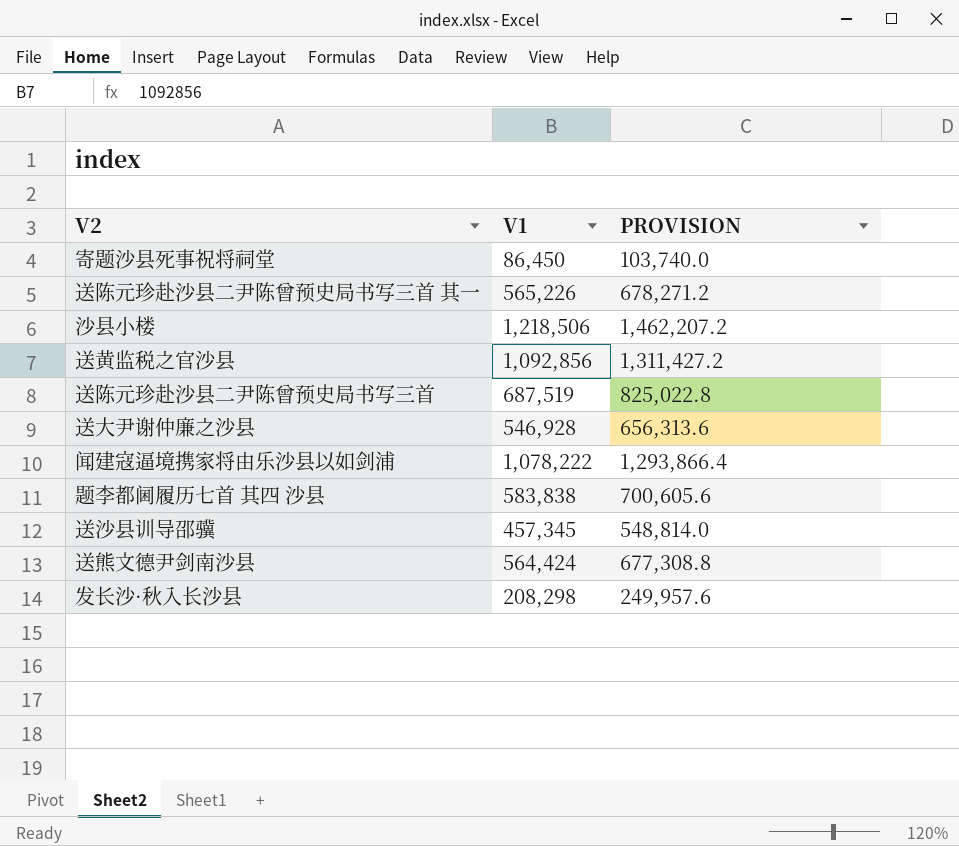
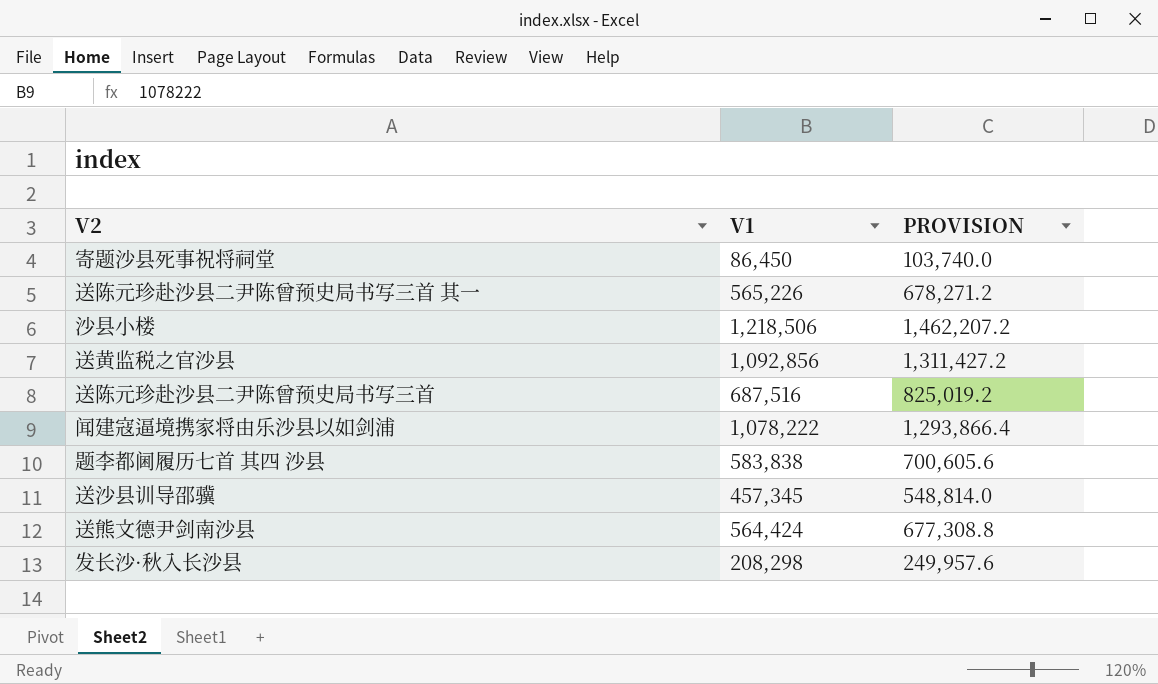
row 送大尹谢仲廉之沙县: 546,928 | 656,313.6 -> none
送陈元珍赴沙县二尹陈曾预史局书写三首 | V1: 687,519 -> 687,516
送陈元珍赴沙县二尹陈曾预史局书写三首 | PROVISION: 825,022.8 -> 825,019.2

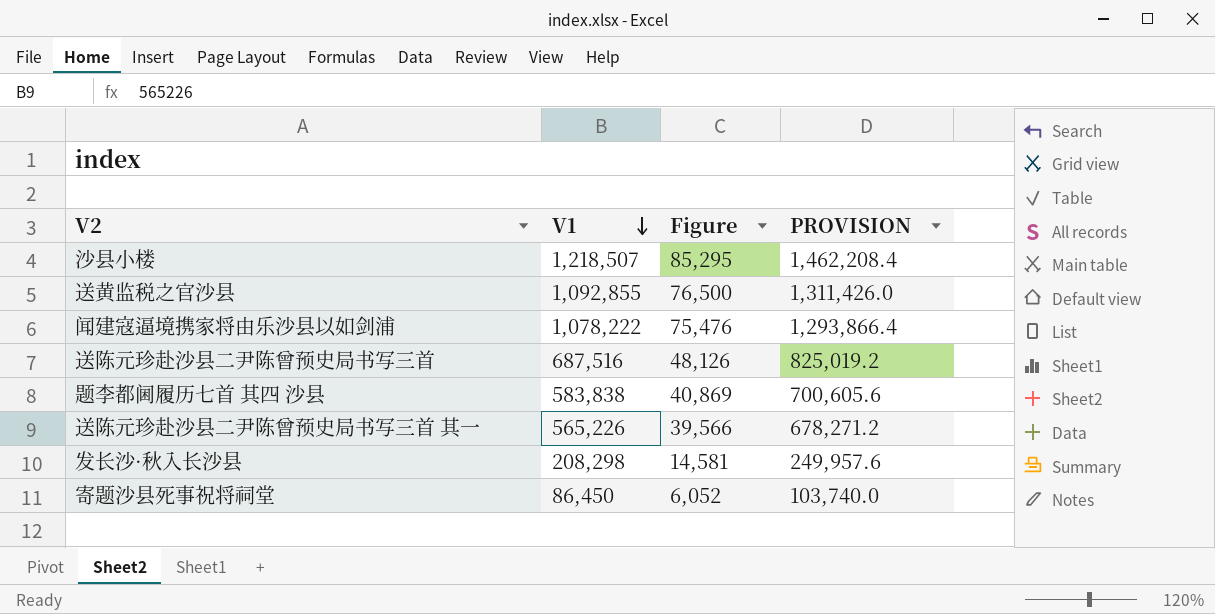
row order: none -> V1 descending
column Figure | formula: none -> [V1] * 0.07
row 送沙县训导邵骥: 457,345 | 548,814.0 -> none
row 送熊文德尹剑南沙县: 564,424 | 677,308.8 -> none
沙县小楼 | V1: 1,218,506 -> 1,218,507
沙县小楼 | PROVISION: 1,462,207.2 -> 1,462,208.4
送黄监税之官沙县 | V1: 1,092,856 -> 1,092,855
送黄监税之官沙县 | PROVISION: 1,311,427.2 -> 1,311,426.0

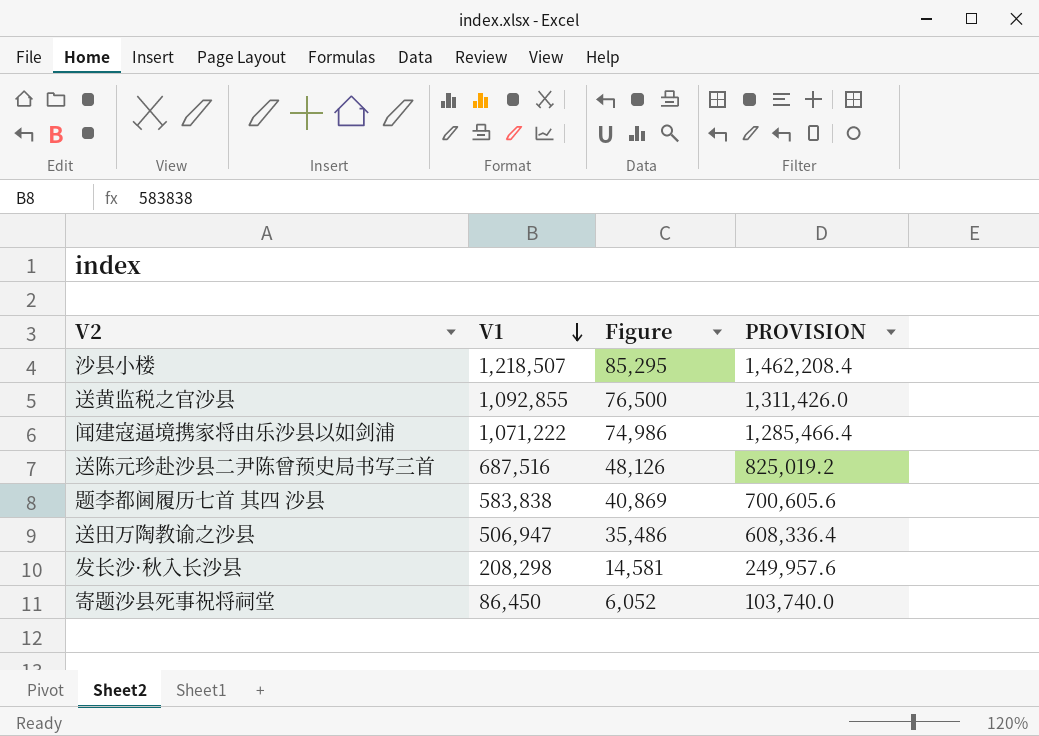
row 送陈元珍赴沙县二尹陈曾预史局书写三首 其一: 565,226 | 39,566 | 678,271.2 -> none
闻建寇逼境携家将由乐沙县以如剑浦 | V1: 1,078,222 -> 1,071,222
闻建寇逼境携家将由乐沙县以如剑浦 | Figure: 75,476 -> 74,986
闻建寇逼境携家将由乐沙县以如剑浦 | PROVISION: 1,293,866.4 -> 1,285,466.4
row 送田万陶教谕之沙县: none -> 506,947 | 35,486 | 608,336.4

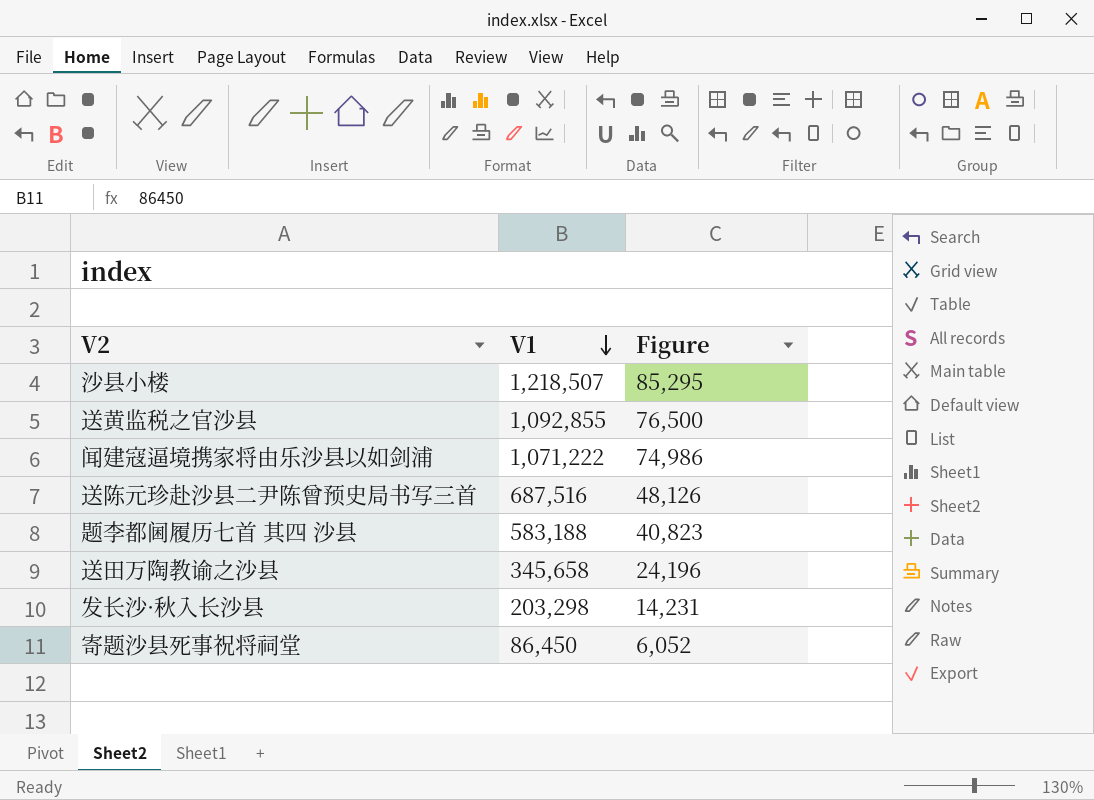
column PROVISION | formula: [V1] * 1.2 -> none
题李都阃履历七首 其四 沙县 | V1: 583,838 -> 583,188
题李都阃履历七首 其四 沙县 | Figure: 40,869 -> 40,823
送田万陶教谕之沙县 | V1: 506,947 -> 345,658
送田万陶教谕之沙县 | Figure: 35,486 -> 24,196
发长沙·秋入长沙县 | V1: 208,298 -> 203,298
发长沙·秋入长沙县 | Figure: 14,581 -> 14,231

